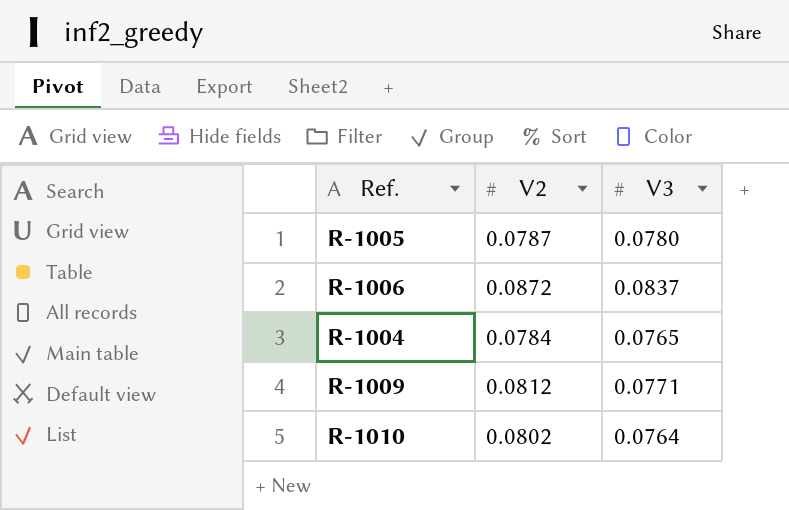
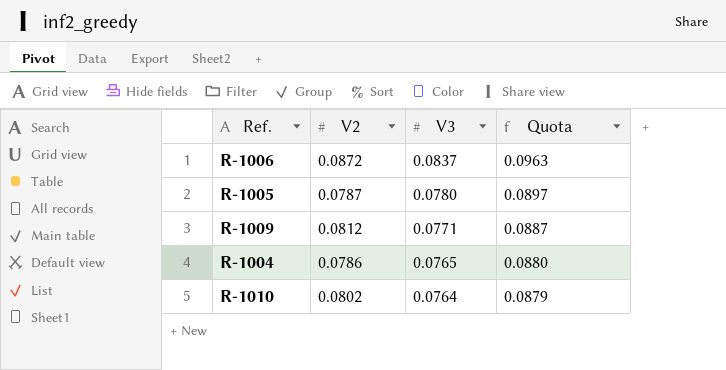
row order: none -> V3 descending
column Quota | formula: none -> [V3] * 1.15
R-1004 | V2: 0.0784 -> 0.0786

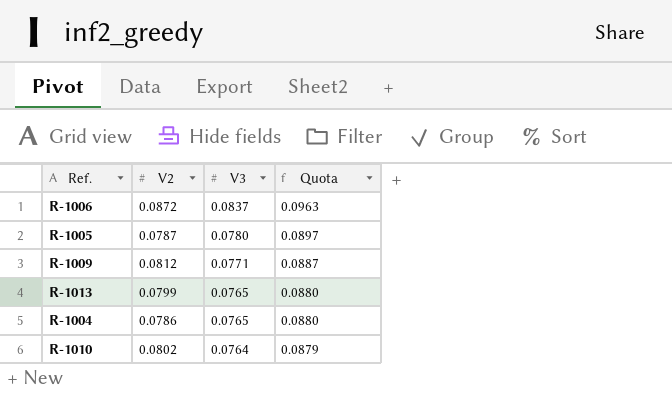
row R-1013: none -> 0.0799 | 0.0765 | 0.0880

